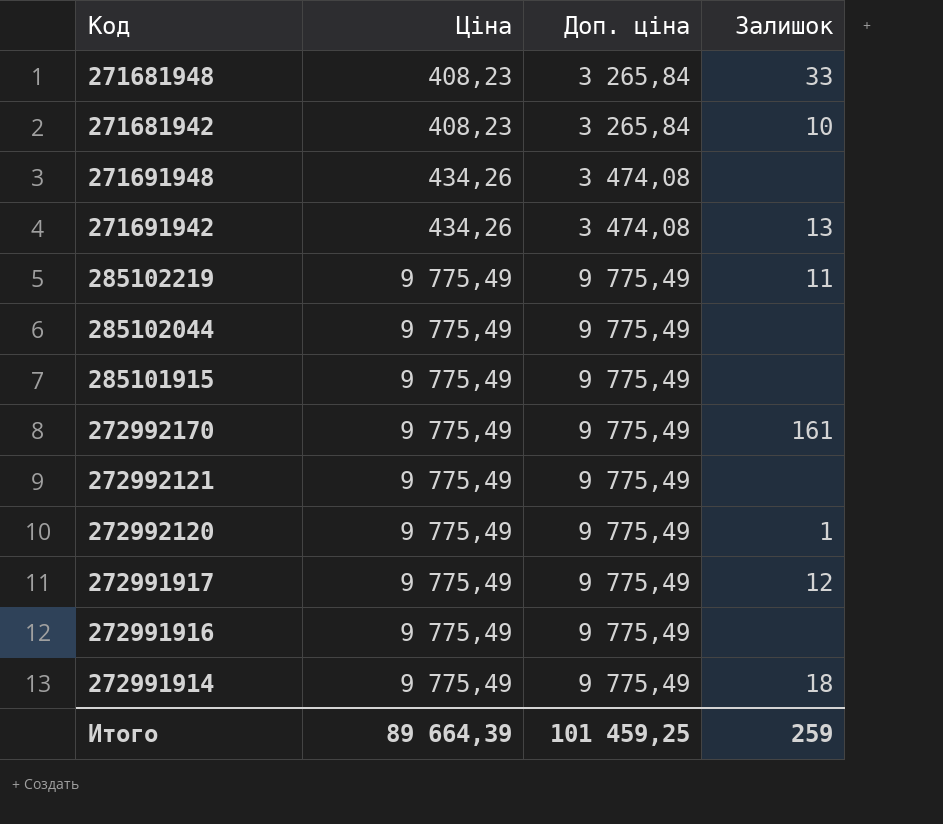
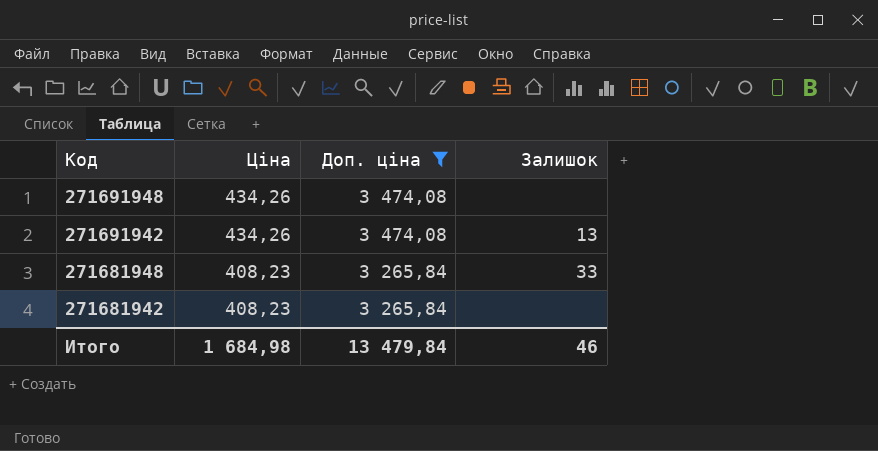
filter: none -> Доп. ціна != 9 775,49
row order: Ціна ascending -> Код descending
271681942 | Залишок: 10 -> none
Итого | Ціна: 89 664,39 -> 1 684,98
Итого | Доп. ціна: 101 459,25 -> 13 479,84
Итого | Залишок: 259 -> 46

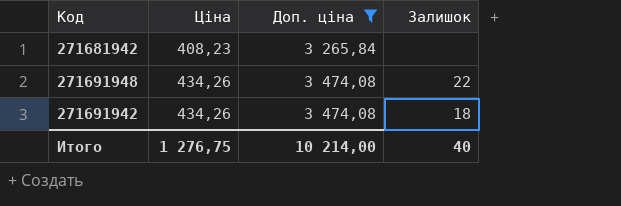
row order: Код descending -> Ціна ascending
row 271681948: 408,23 | 3 265,84 | 33 -> none
271691948 | Залишок: none -> 22
271691942 | Залишок: 13 -> 18
Итого | Ціна: 1 684,98 -> 1 276,75
Итого | Доп. ціна: 13 479,84 -> 10 214,00
Итого | Залишок: 46 -> 40

